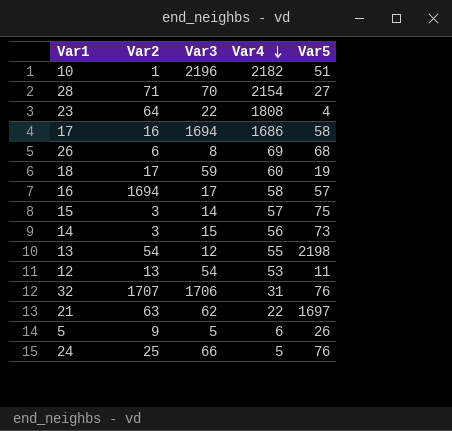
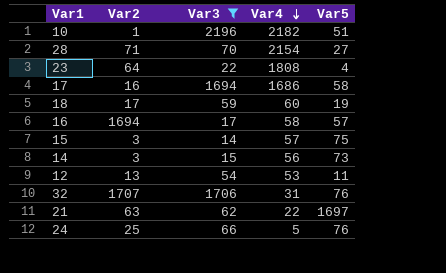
filter: none -> Var3 >= 14

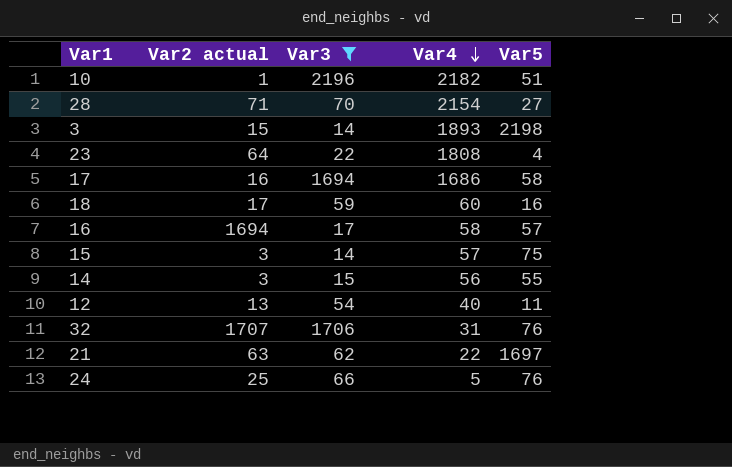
column name: Var2 -> Var2 actual
row 3: none -> 15 | 14 | 1893 | 2198
18 | Var5: 19 -> 16
14 | Var5: 73 -> 55
12 | Var4: 53 -> 40

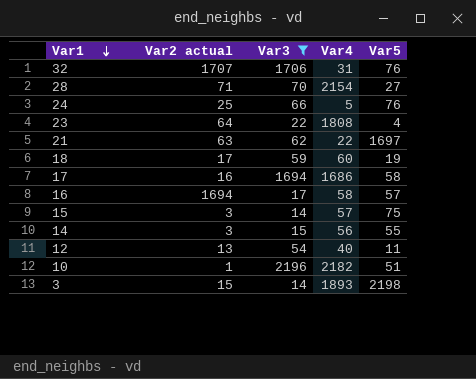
row order: Var4 descending -> Var1 descending
18 | Var5: 16 -> 19

